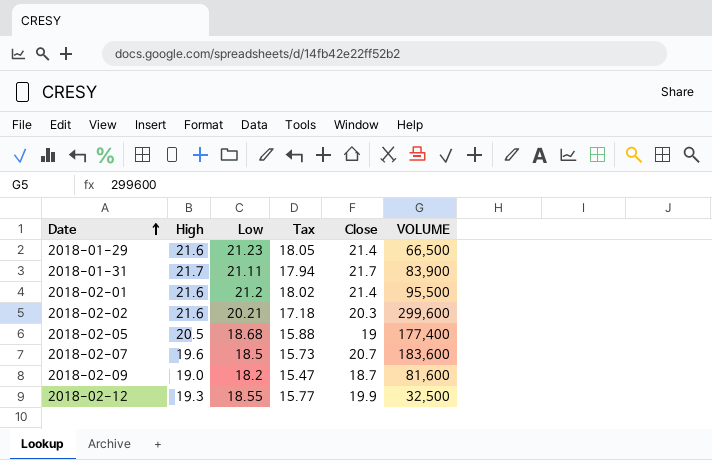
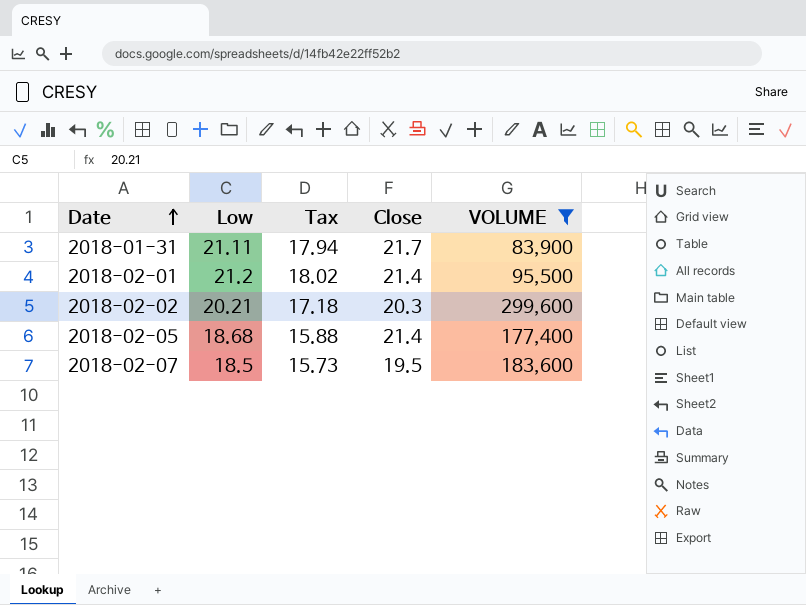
filter: none -> VOLUME >= 83,900
column High | position: 2 -> none
2018-02-05 | Close: 19 -> 21.4
2018-02-07 | Close: 20.7 -> 19.5

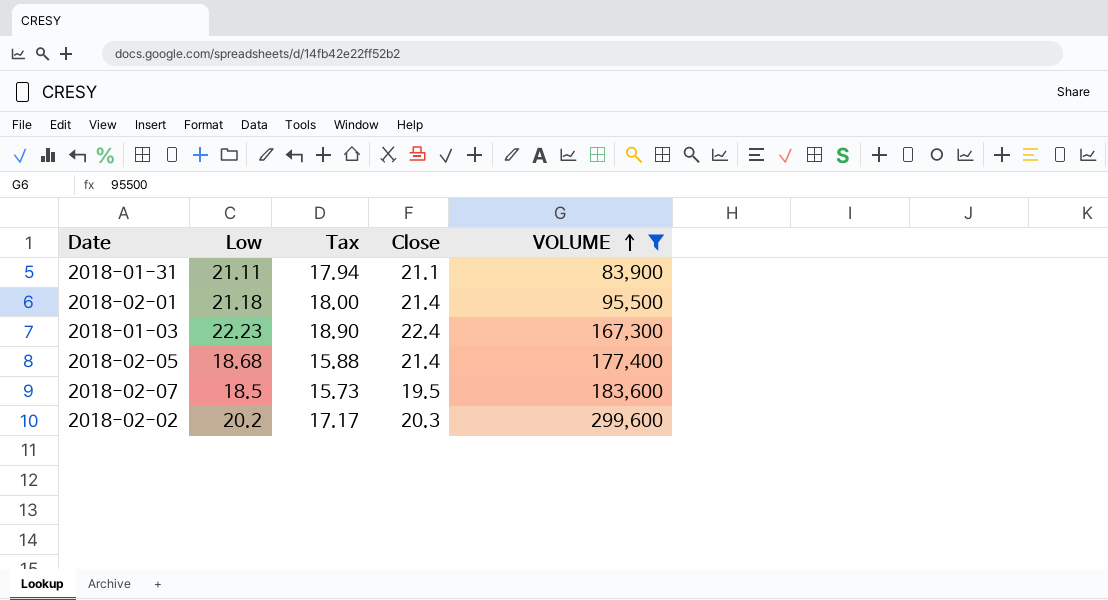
row order: Date ascending -> VOLUME ascending
2018-01-31 | Close: 21.7 -> 21.1
2018-02-01 | Low: 21.2 -> 21.18
2018-02-01 | Tax: 18.02 -> 18.00
row 2018-01-03: none -> 22.23 | 18.90 | 22.4 | 167,300
2018-02-02 | Low: 20.21 -> 20.2
2018-02-02 | Tax: 17.18 -> 17.17

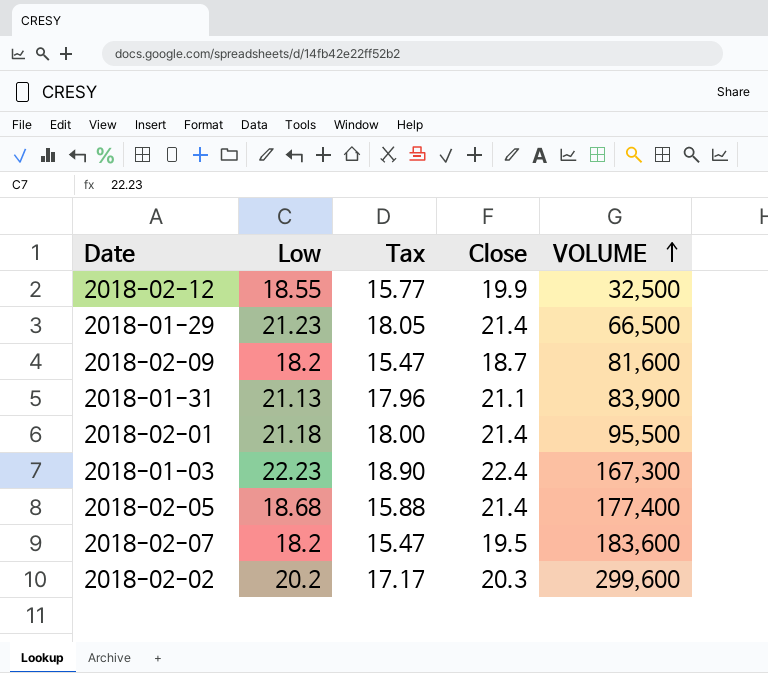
filter: VOLUME >= 83,900 -> none
2018-01-31 | Low: 21.11 -> 21.13
2018-01-31 | Tax: 17.94 -> 17.96
2018-02-07 | Low: 18.5 -> 18.2
2018-02-07 | Tax: 15.73 -> 15.47

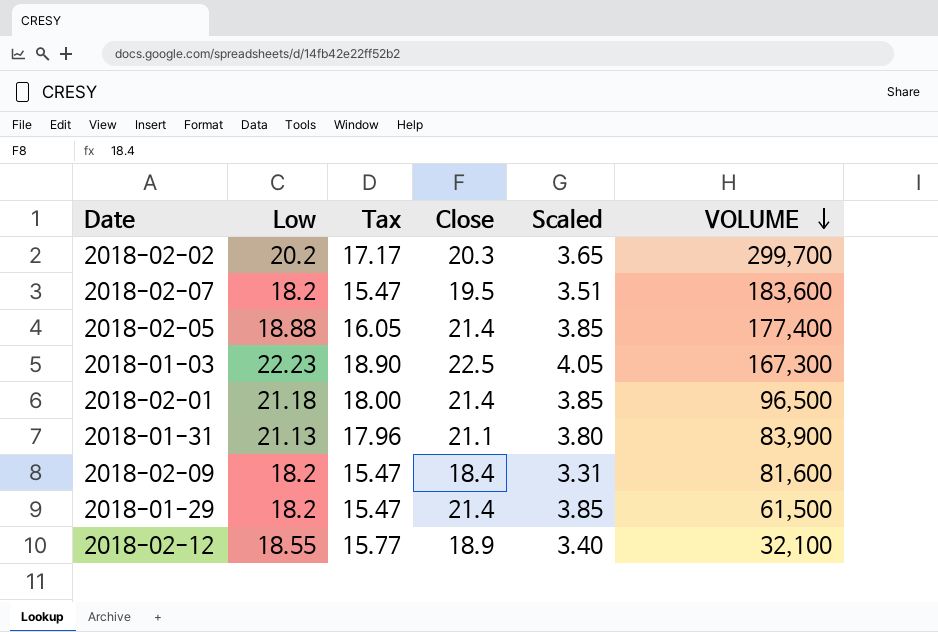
row order: VOLUME ascending -> VOLUME descending
column Scaled | formula: none -> [Close] * 0.18
2018-02-02 | VOLUME: 299,600 -> 299,700
2018-02-05 | Low: 18.68 -> 18.88
2018-02-05 | Tax: 15.88 -> 16.05
2018-01-03 | Close: 22.4 -> 22.5
2018-02-01 | VOLUME: 95,500 -> 96,500
2018-02-09 | Close: 18.7 -> 18.4
2018-01-29 | Low: 21.23 -> 18.2
2018-01-29 | Tax: 18.05 -> 15.47
2018-01-29 | VOLUME: 66,500 -> 61,500
2018-02-12 | Close: 19.9 -> 18.9
2018-02-12 | VOLUME: 32,500 -> 32,100

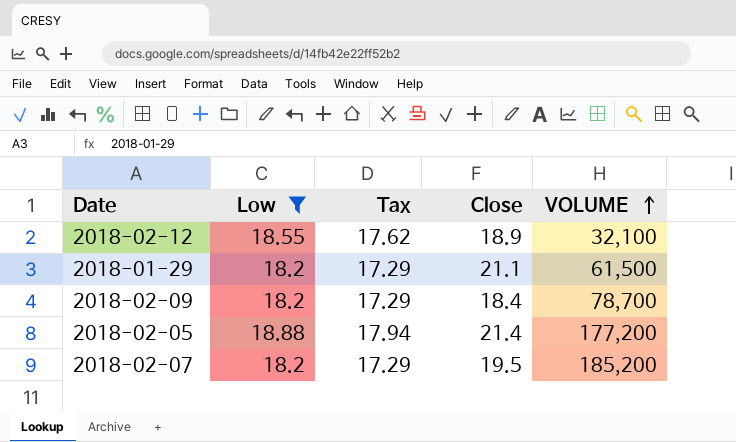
filter: none -> Low <= 18.88
row order: VOLUME descending -> VOLUME ascending
column Scaled | formula: [Close] * 0.18 -> none
column Tax | formula: [Low] * 0.85 -> [Low] * 0.95
2018-01-29 | Close: 21.4 -> 21.1
2018-02-09 | VOLUME: 81,600 -> 78,700
2018-02-05 | VOLUME: 177,400 -> 177,200
2018-02-07 | VOLUME: 183,600 -> 185,200

